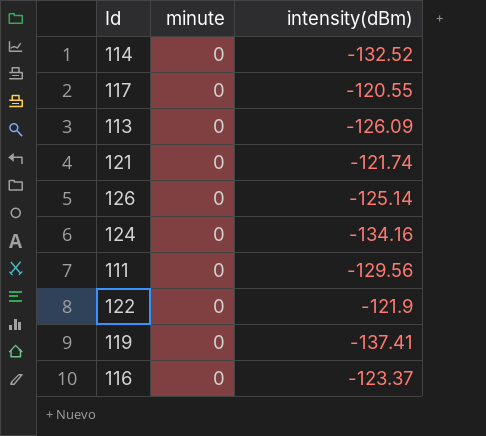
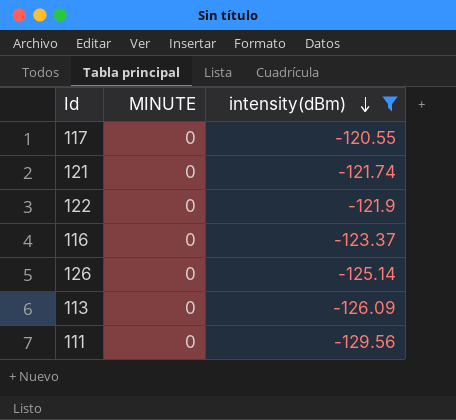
filter: none -> intensity(dBm) >= -129.56
row order: none -> intensity(dBm) descending
column name: minute -> MINUTE

